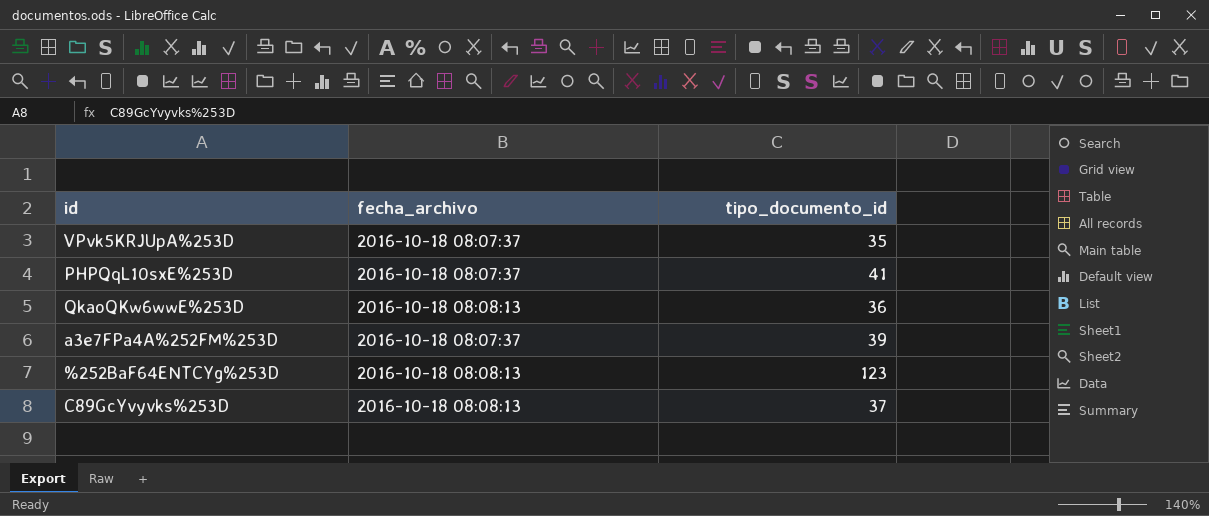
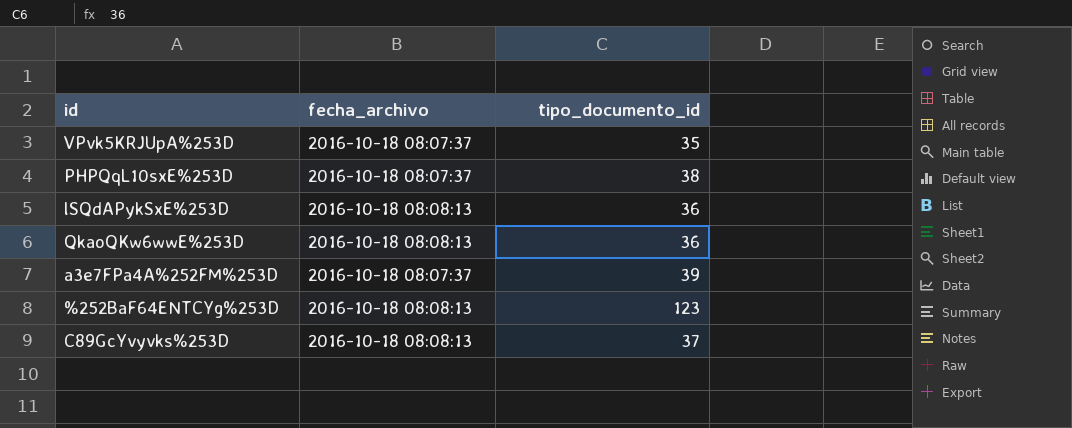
PHPQqL10sxE%253D | tipo_documento_id: 41 -> 38
row lSQdAPykSxE%253D: none -> 2016-10-18 08:08:13 | 36

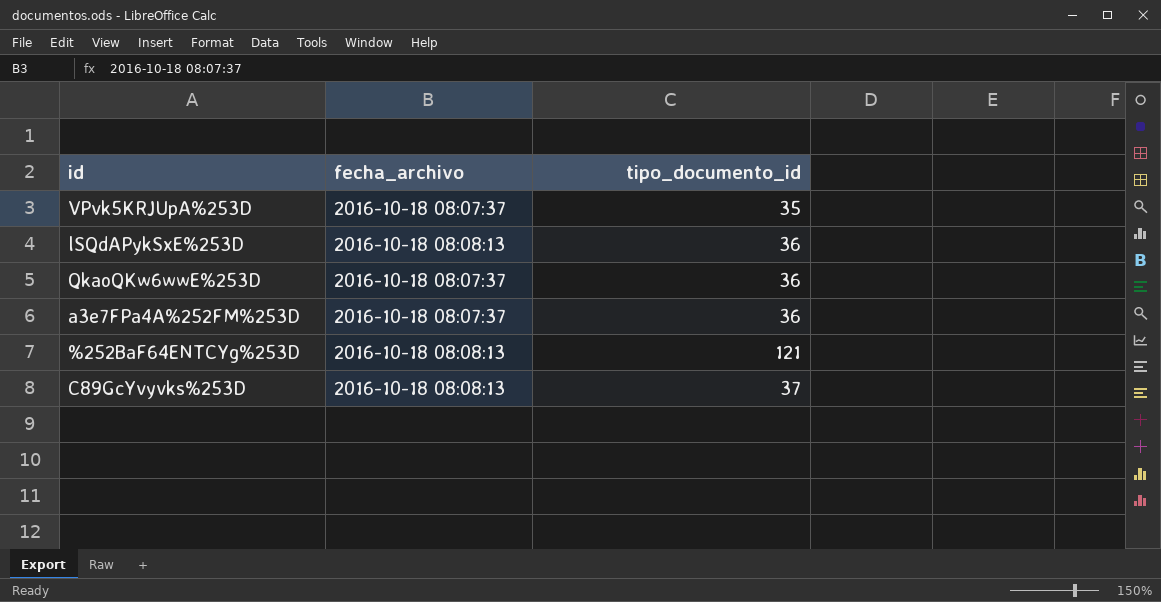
row PHPQqL10sxE%253D: 2016-10-18 08:07:37 | 38 -> none
QkaoQKw6wwE%253D | fecha_archivo: 2016-10-18 08:08:13 -> 2016-10-18 08:07:37
a3e7FPa4A%252FM%253D | tipo_documento_id: 39 -> 36
%252BaF64ENTCYg%253D | tipo_documento_id: 123 -> 121

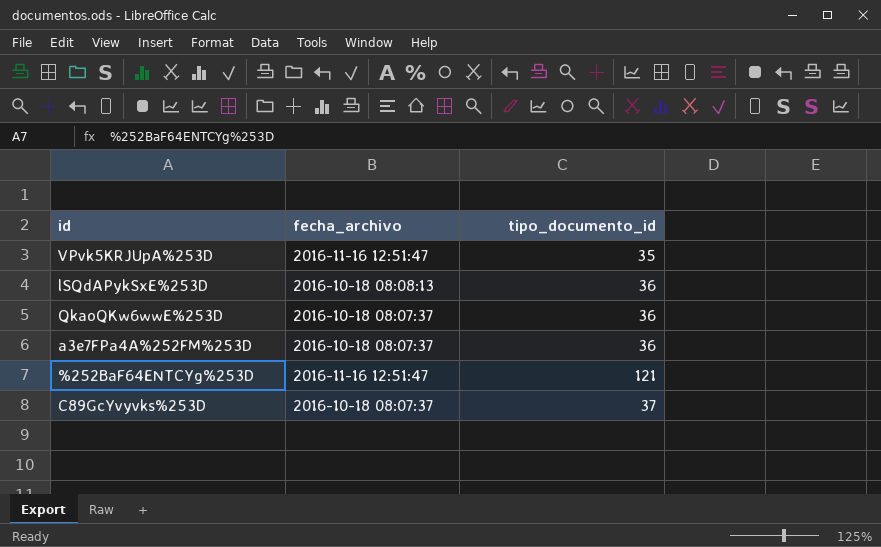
VPvk5KRJUpA%253D | fecha_archivo: 2016-10-18 08:07:37 -> 2016-11-16 12:51:47
%252BaF64ENTCYg%253D | fecha_archivo: 2016-10-18 08:08:13 -> 2016-11-16 12:51:47
C89GcYvyvks%253D | fecha_archivo: 2016-10-18 08:08:13 -> 2016-10-18 08:07:37

